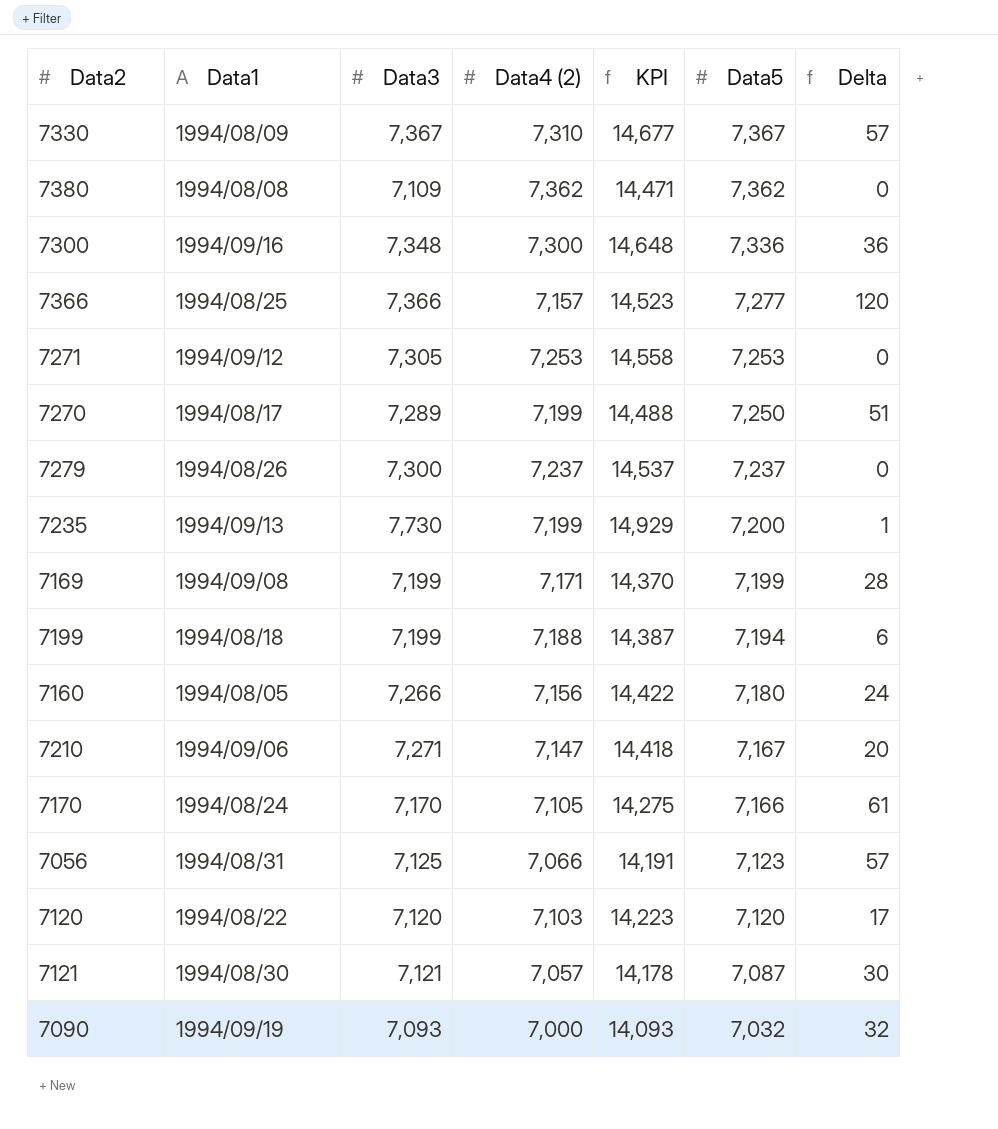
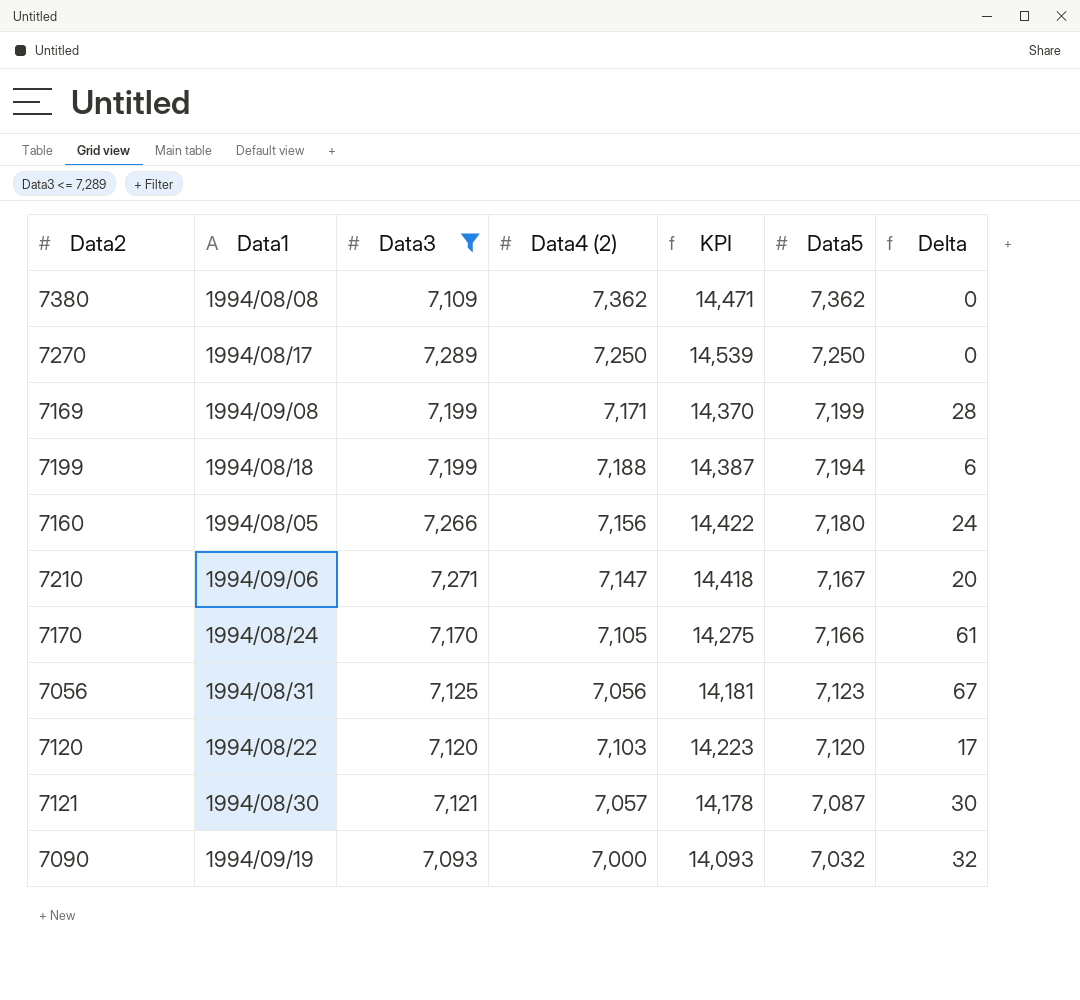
filter: none -> Data3 <= 7,289
7270 | Data4 (2): 7,199 -> 7,250
7270 | KPI: 14,488 -> 14,539
7270 | Delta: 51 -> 0
7056 | Data4 (2): 7,066 -> 7,056
7056 | KPI: 14,191 -> 14,181
7056 | Delta: 57 -> 67

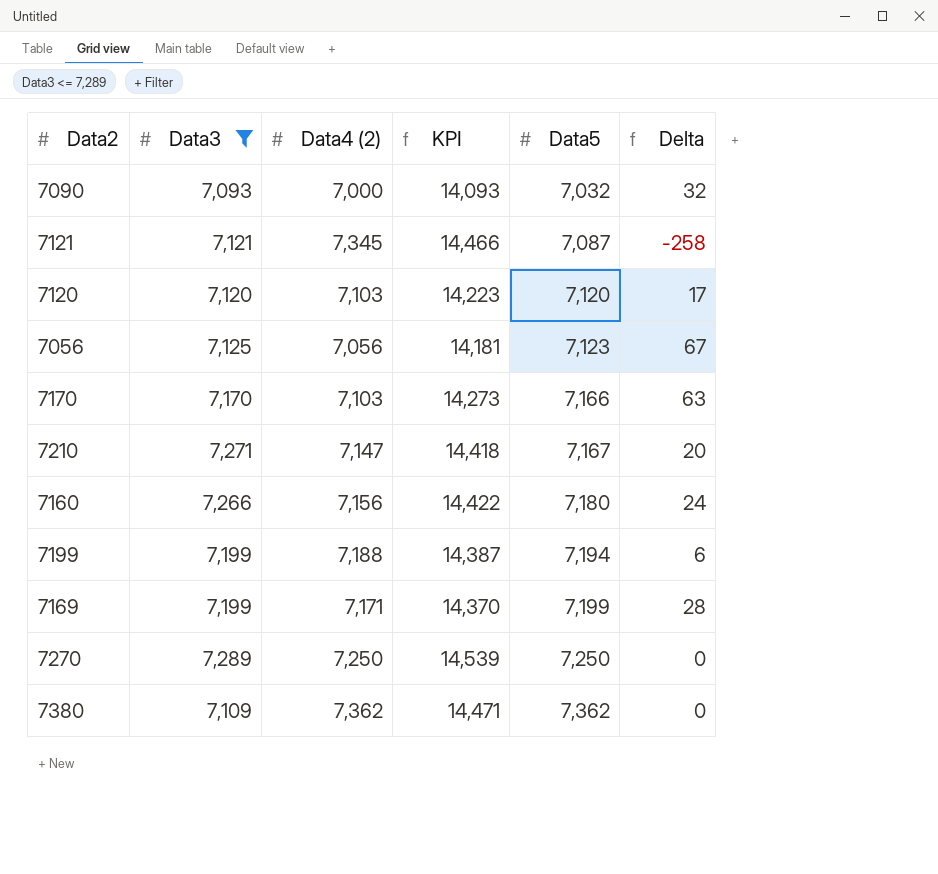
row order: Data5 descending -> Data5 ascending
column Data1 | position: 2 -> none
7121 | Data4 (2): 7,057 -> 7,345
7121 | KPI: 14,178 -> 14,466
7121 | Delta: 30 -> -258
7170 | Data4 (2): 7,105 -> 7,103
7170 | KPI: 14,275 -> 14,273
7170 | Delta: 61 -> 63

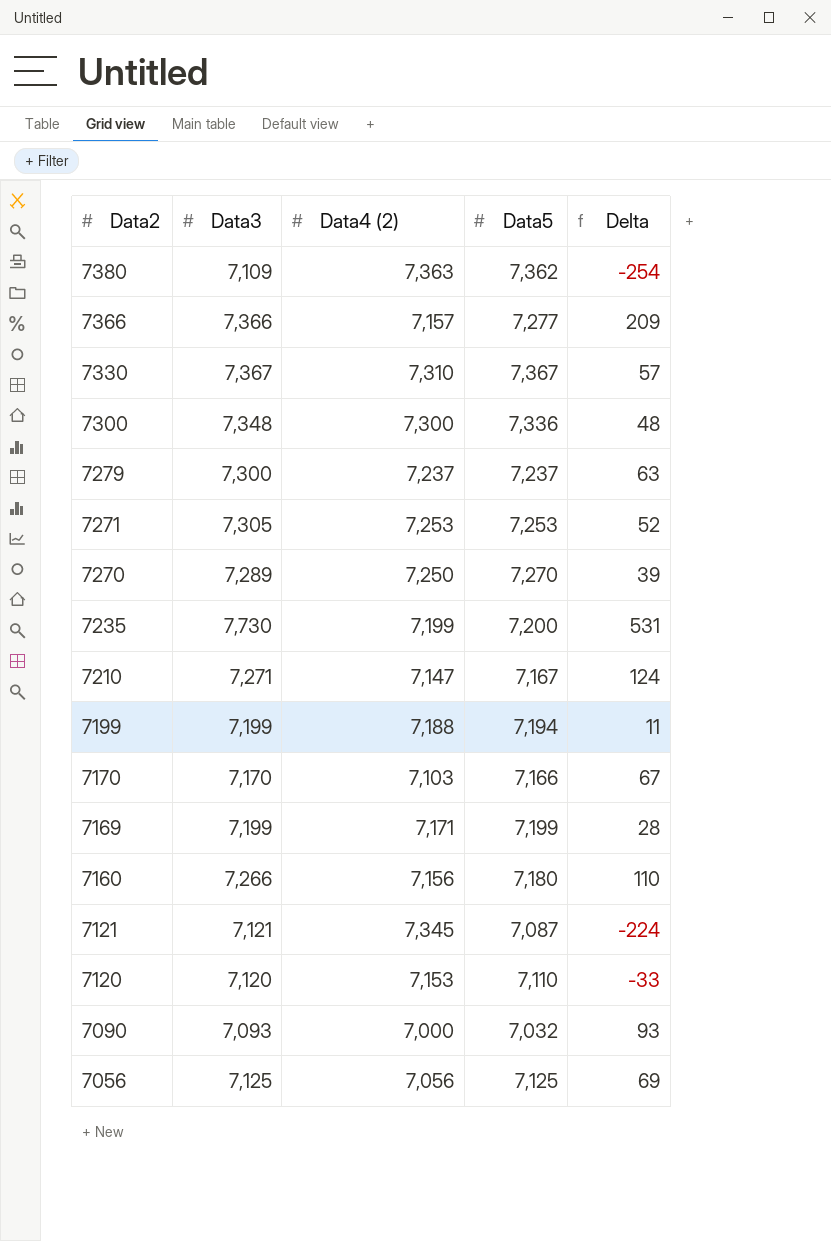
filter: Data3 <= 7,289 -> none
row order: Data5 ascending -> Data2 descending
column KPI | formula: [Data3] + [Data4 (2)] -> none
column Delta | formula: [Data5] - [Data4 (2)] -> [Data3] - [Data4 (2)]
7380 | Data4 (2): 7,362 -> 7,363
7270 | Data5: 7,250 -> 7,270
7120 | Data4 (2): 7,103 -> 7,153
7120 | Data5: 7,120 -> 7,110
7056 | Data5: 7,123 -> 7,125

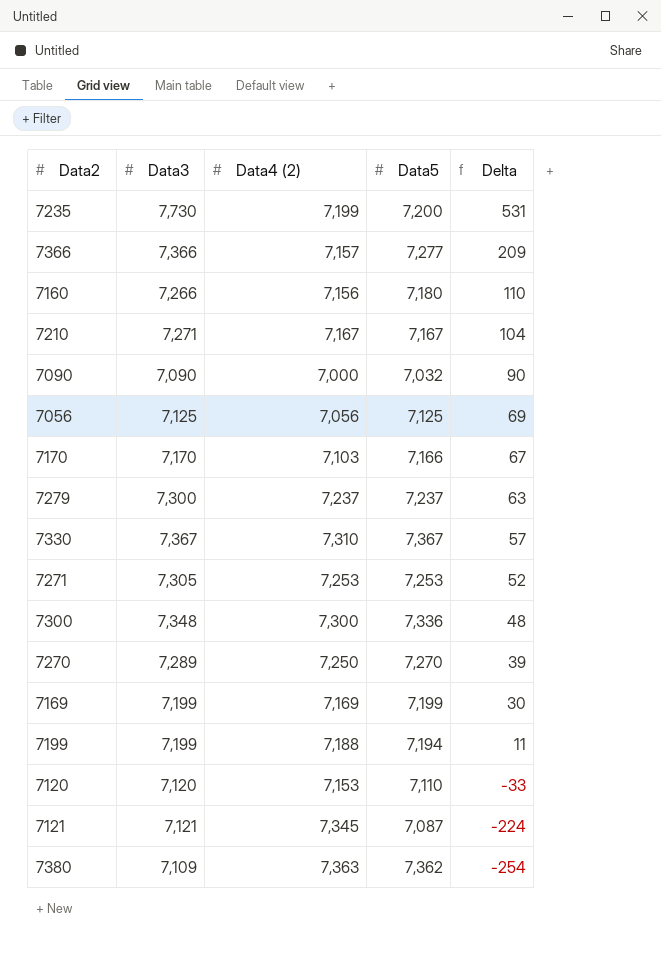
row order: Data2 descending -> Delta descending
7210 | Data4 (2): 7,147 -> 7,167
7210 | Delta: 124 -> 104
7090 | Data3: 7,093 -> 7,090
7090 | Delta: 93 -> 90
7169 | Data4 (2): 7,171 -> 7,169
7169 | Delta: 28 -> 30

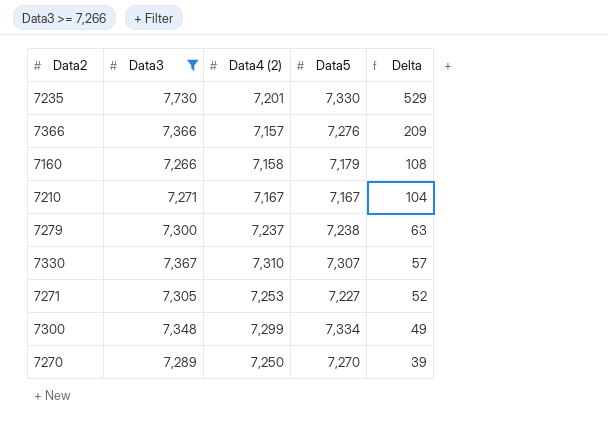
filter: none -> Data3 >= 7,266
7235 | Data4 (2): 7,199 -> 7,201
7235 | Data5: 7,200 -> 7,330
7235 | Delta: 531 -> 529
7366 | Data5: 7,277 -> 7,276
7160 | Data4 (2): 7,156 -> 7,158
7160 | Data5: 7,180 -> 7,179
7160 | Delta: 110 -> 108
7279 | Data5: 7,237 -> 7,238
7330 | Data5: 7,367 -> 7,307
7271 | Data5: 7,253 -> 7,227
7300 | Data4 (2): 7,300 -> 7,299
7300 | Data5: 7,336 -> 7,334
7300 | Delta: 48 -> 49

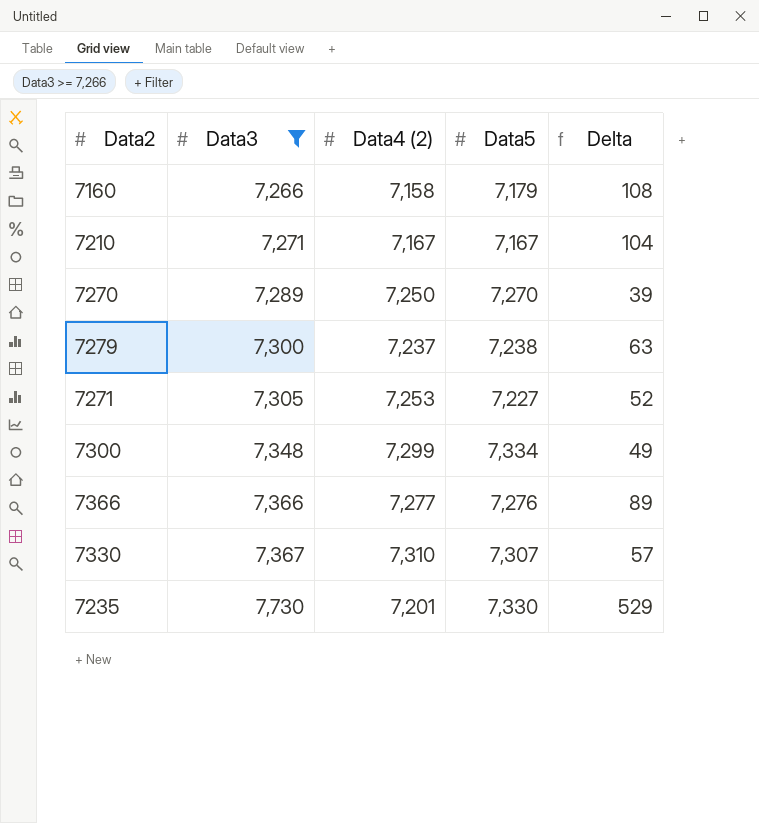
row order: Delta descending -> Data3 ascending
7366 | Data4 (2): 7,157 -> 7,277
7366 | Delta: 209 -> 89

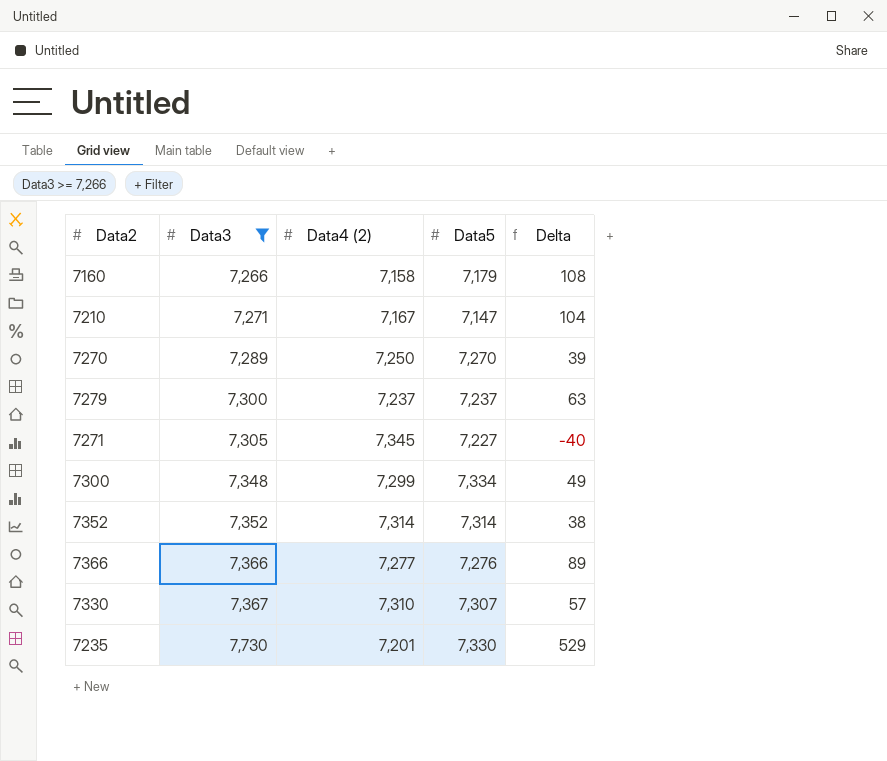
7210 | Data5: 7,167 -> 7,147
7279 | Data5: 7,238 -> 7,237
7271 | Data4 (2): 7,253 -> 7,345
7271 | Delta: 52 -> -40
row 7352: none -> 7,352 | 7,314 | 7,314 | 38

